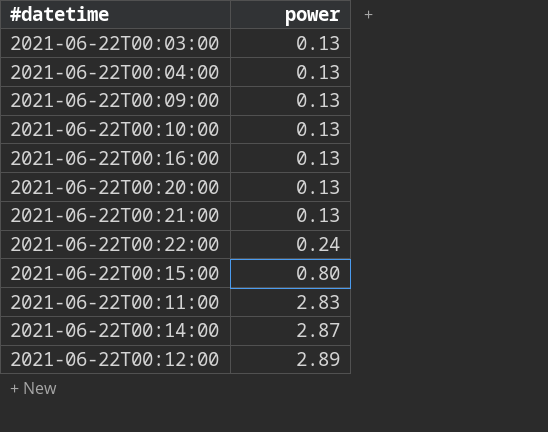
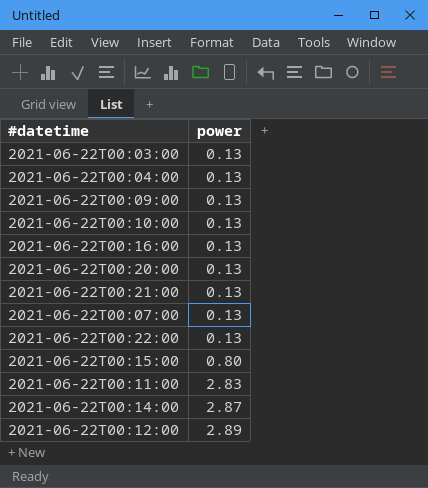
row 2021-06-22T00:07:00: none -> 0.13
2021-06-22T00:22:00 | power: 0.24 -> 0.13

